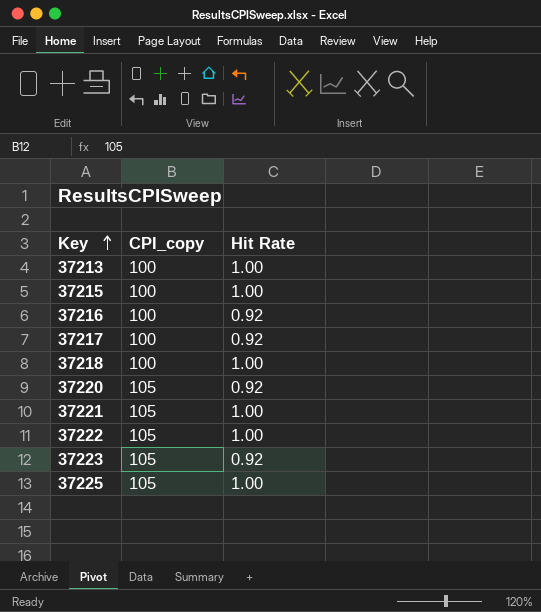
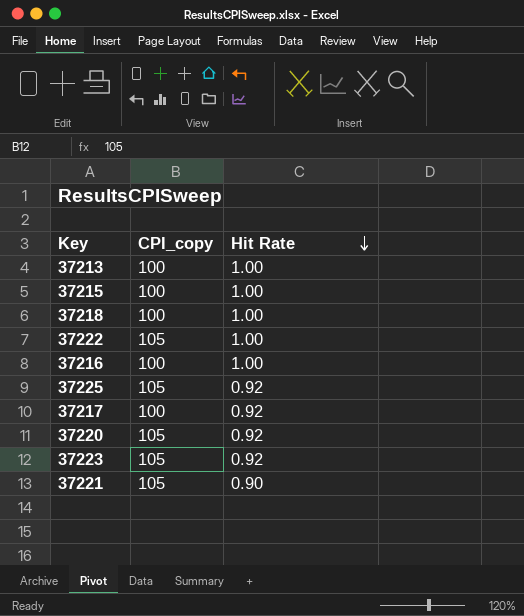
row order: Key ascending -> Hit Rate descending
37216 | Hit Rate: 0.92 -> 1.00
37225 | Hit Rate: 1.00 -> 0.92
37221 | Hit Rate: 1.00 -> 0.90

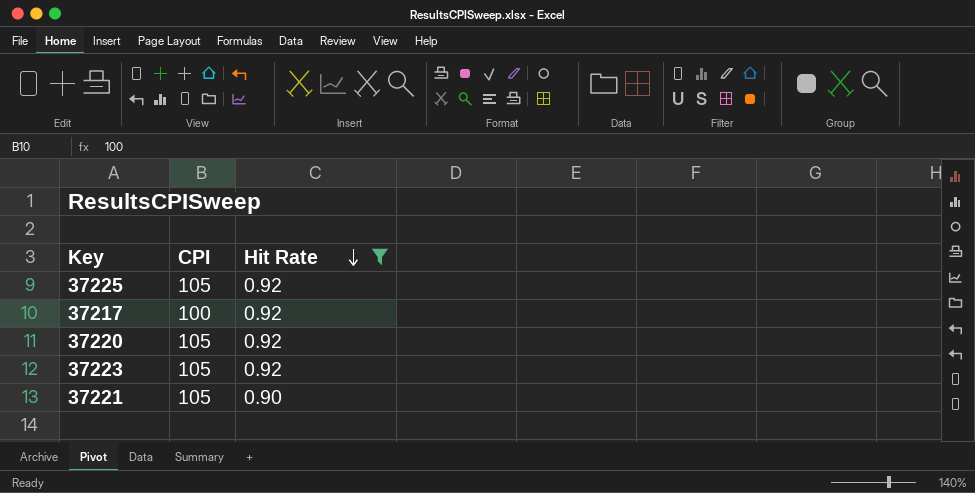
filter: none -> Hit Rate != 1.00
column name: CPI_copy -> CPI

